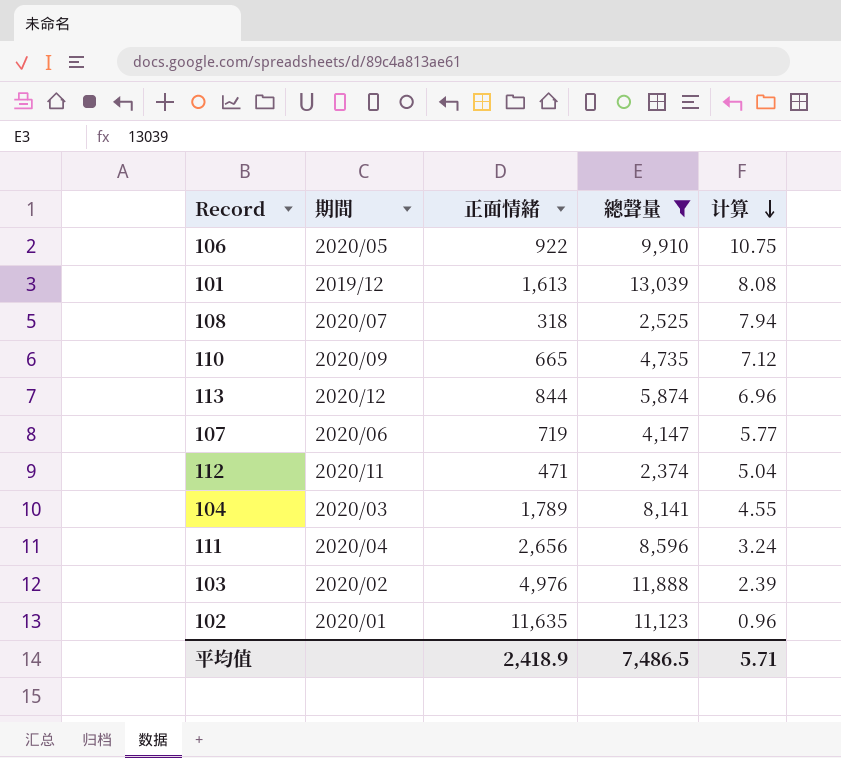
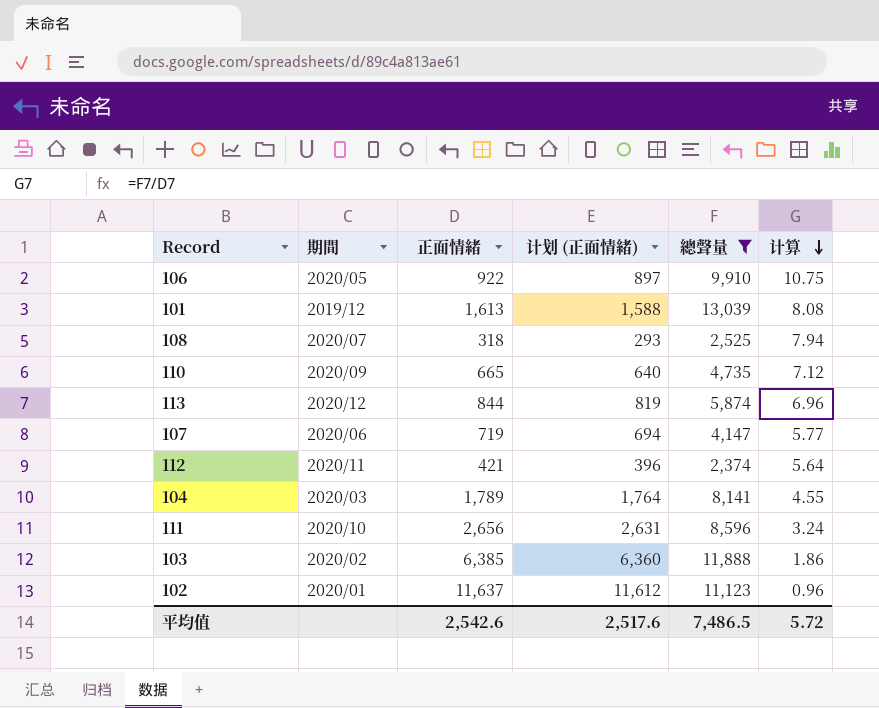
column 计划 (正面情緒) | formula: none -> [正面情緒] - 25
112 | 正面情緒: 471 -> 421
112 | 计算: 5.04 -> 5.64
111 | 期間: 2020/04 -> 2020/10
103 | 正面情緒: 4,976 -> 6,385
103 | 计算: 2.39 -> 1.86
102 | 正面情緒: 11,635 -> 11,637
平均值 | 正面情緒: 2,418.9 -> 2,542.6
平均值 | 计算: 5.71 -> 5.72

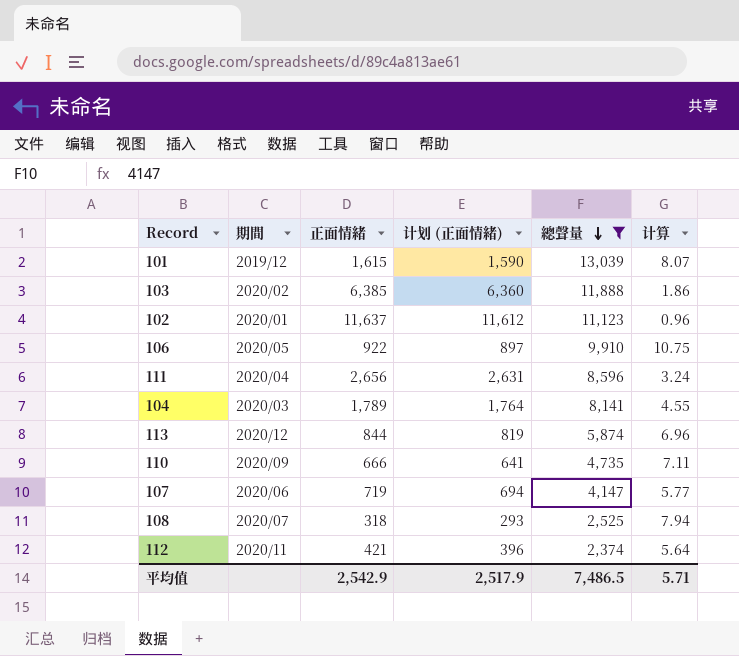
row order: 计算 descending -> 總聲量 descending
101 | 正面情緒: 1,613 -> 1,615
101 | 计划 (正面情緒): 1,588 -> 1,590
101 | 计算: 8.08 -> 8.07
111 | 期間: 2020/10 -> 2020/04
110 | 正面情緒: 665 -> 666
110 | 计划 (正面情緒): 640 -> 641
110 | 计算: 7.12 -> 7.11
平均值 | 正面情緒: 2,542.6 -> 2,542.9
平均值 | 计划 (正面情緒): 2,517.6 -> 2,517.9
平均值 | 计算: 5.72 -> 5.71

